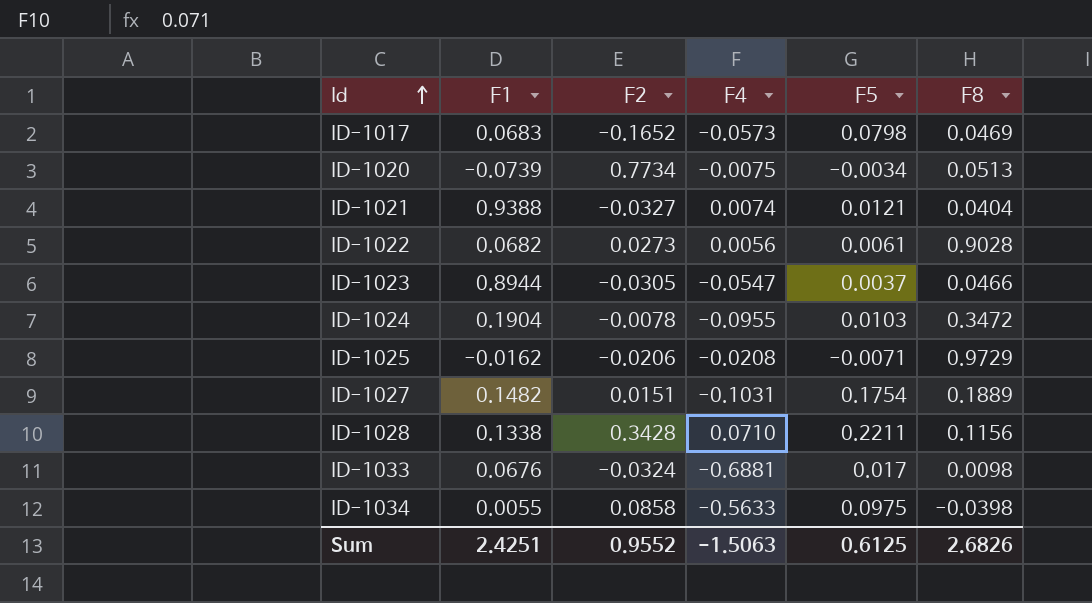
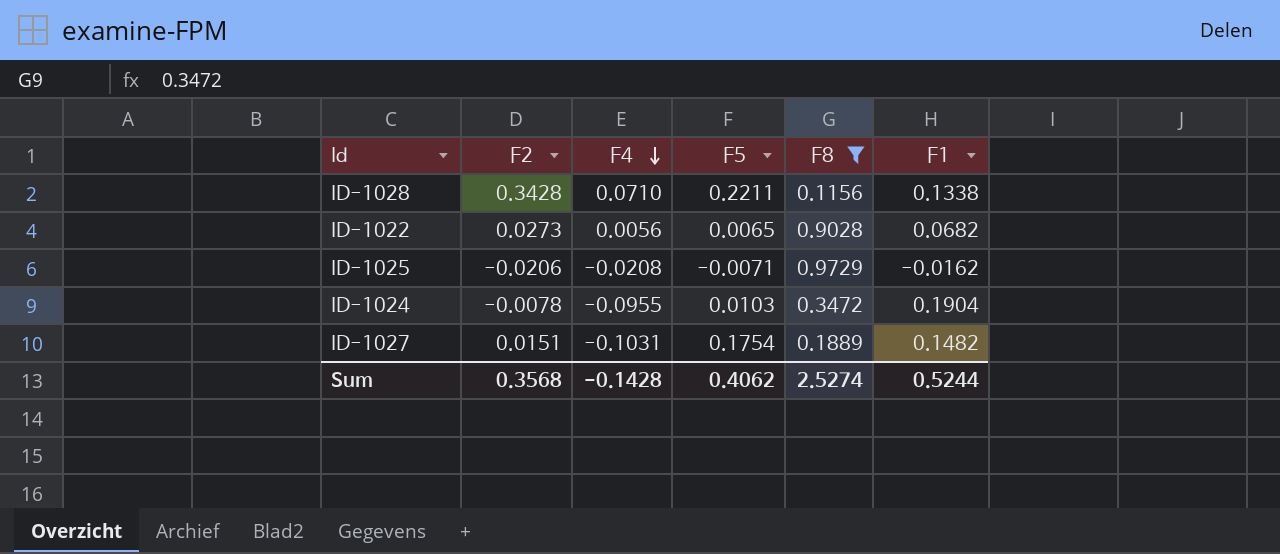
filter: none -> F8 >= 0.1156
row order: Id ascending -> F4 descending
column F1 | position: 2 -> 6
ID-1022 | F5: 0.0061 -> 0.0065
Sum | F2: 0.9552 -> 0.3568
Sum | F4: -1.5063 -> -0.1428
Sum | F5: 0.6125 -> 0.4062
Sum | F8: 2.6826 -> 2.5274
Sum | F1: 2.4251 -> 0.5244

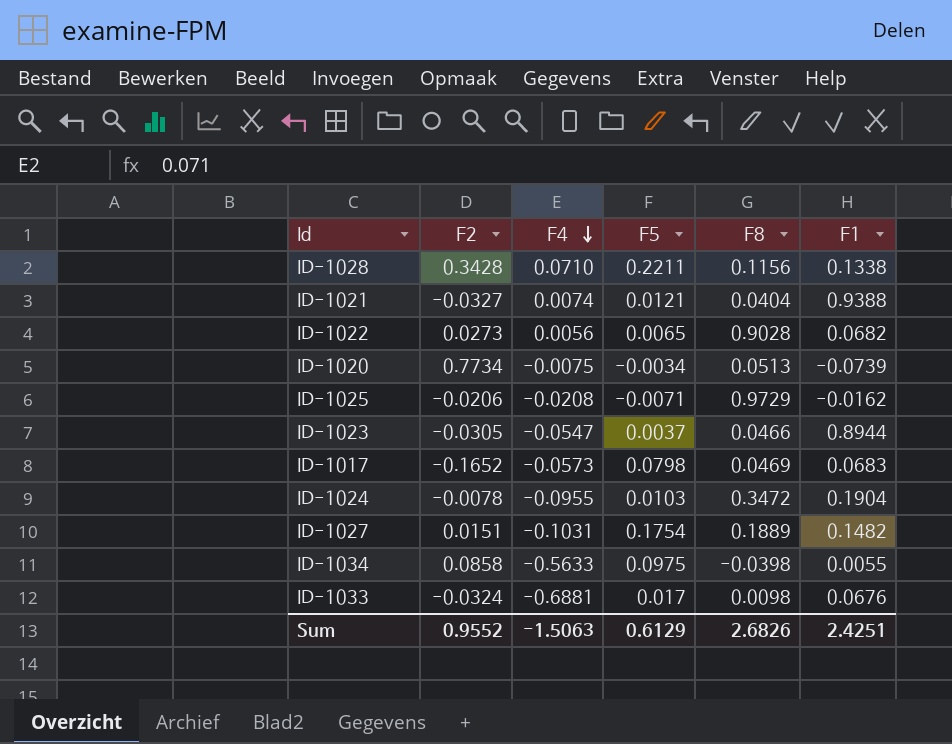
filter: F8 >= 0.1156 -> none
Sum | F2: 0.3568 -> 0.9552
Sum | F4: -0.1428 -> -1.5063
Sum | F5: 0.4062 -> 0.6129
Sum | F8: 2.5274 -> 2.6826
Sum | F1: 0.5244 -> 2.4251

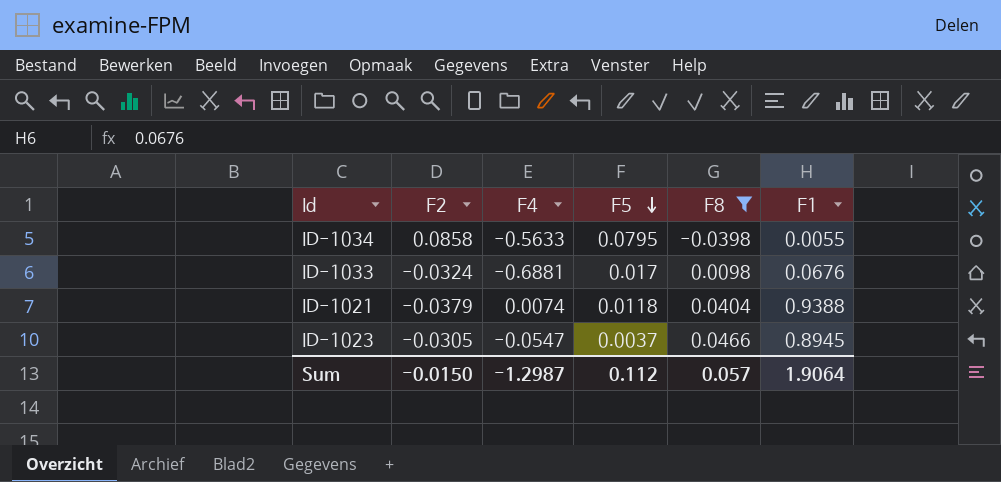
filter: none -> F8 <= 0.0466
row order: F4 descending -> F5 descending
ID-1034 | F5: 0.0975 -> 0.0795
ID-1021 | F2: -0.0327 -> -0.0379
ID-1021 | F5: 0.0121 -> 0.0118
ID-1023 | F1: 0.8944 -> 0.8945
Sum | F2: 0.9552 -> -0.0150
Sum | F4: -1.5063 -> -1.2987
Sum | F5: 0.6129 -> 0.112
Sum | F8: 2.6826 -> 0.057
Sum | F1: 2.4251 -> 1.9064

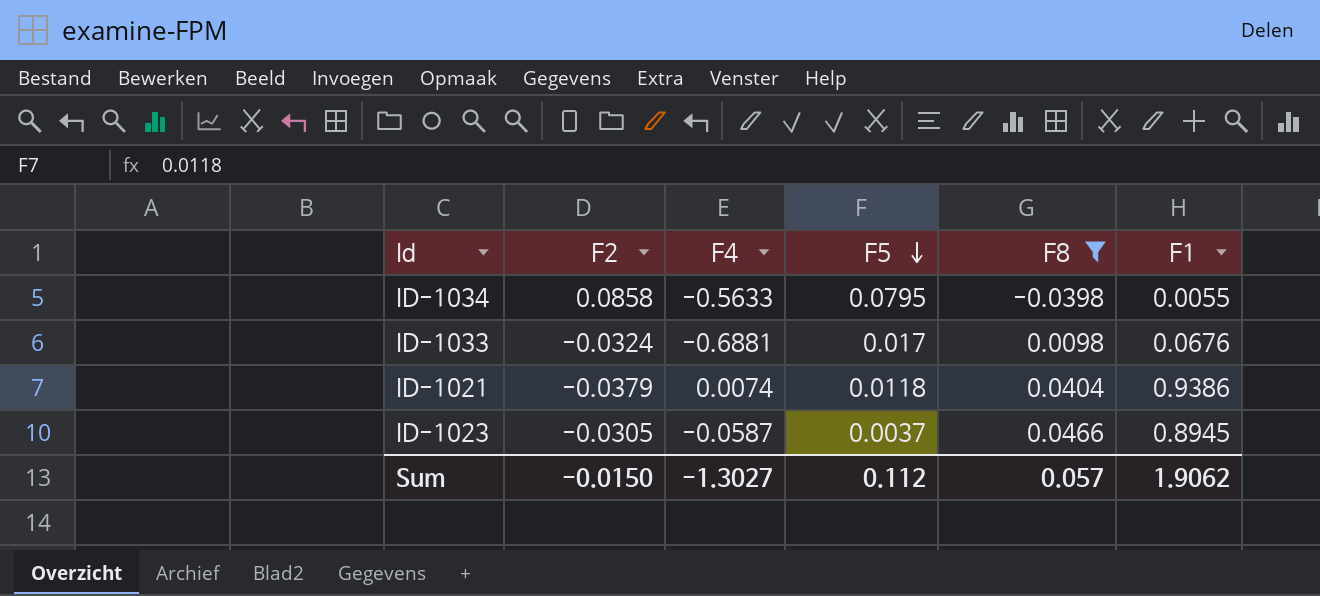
ID-1021 | F1: 0.9388 -> 0.9386
ID-1023 | F4: -0.0547 -> -0.0587
Sum | F4: -1.2987 -> -1.3027
Sum | F1: 1.9064 -> 1.9062

